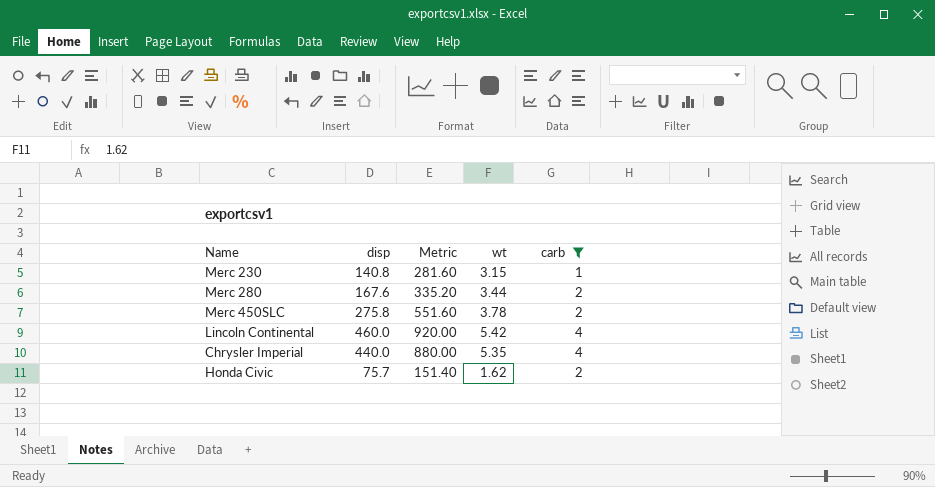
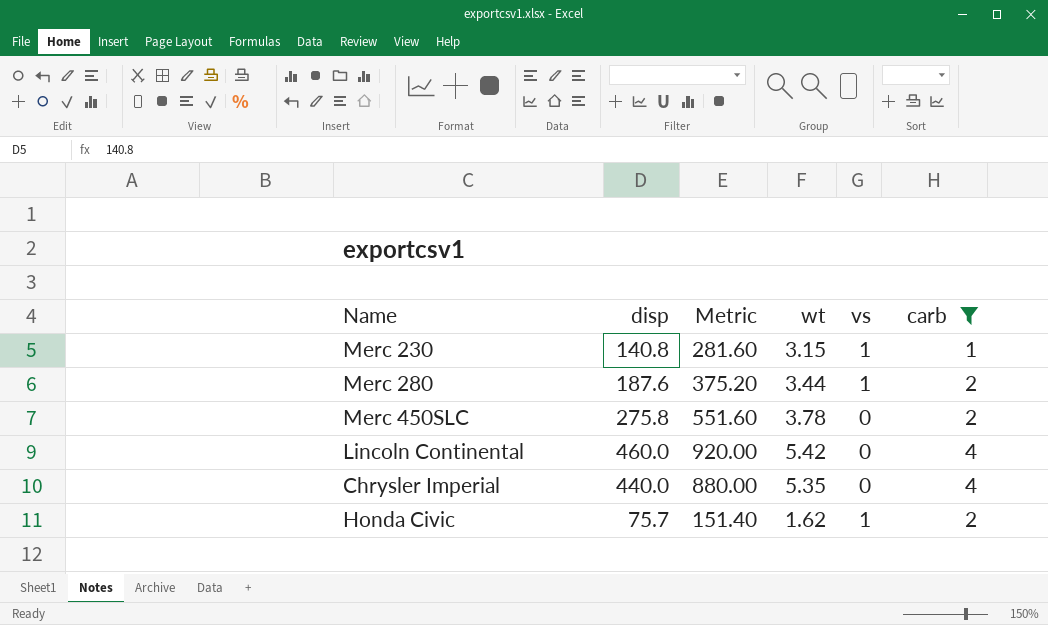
column vs | position: none -> 5
Merc 280 | disp: 167.6 -> 187.6
Merc 280 | Metric: 335.20 -> 375.20

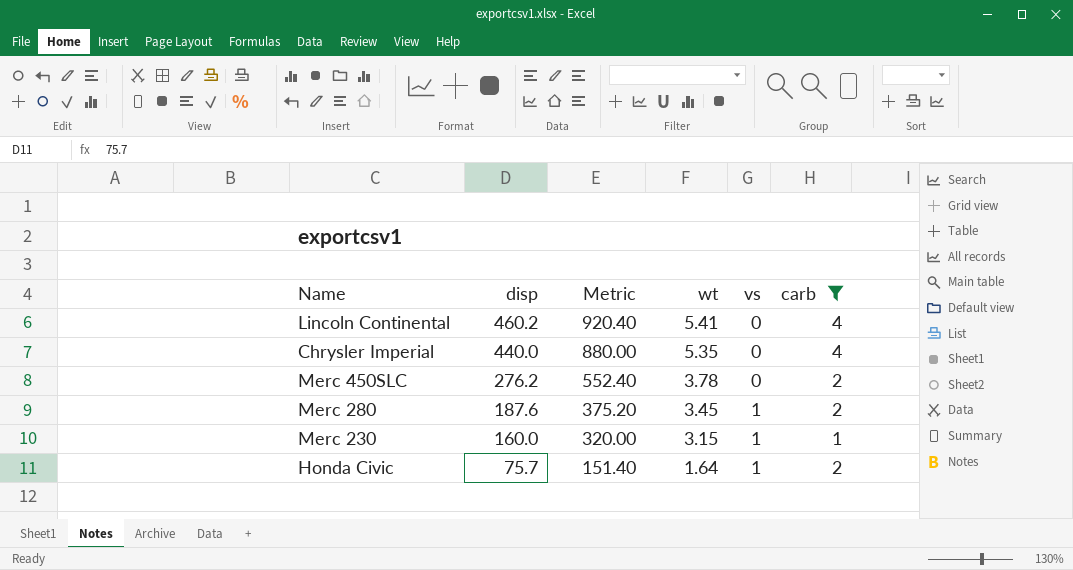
row order: none -> disp descending
Lincoln Continental | disp: 460.0 -> 460.2
Lincoln Continental | Metric: 920.00 -> 920.40
Lincoln Continental | wt: 5.42 -> 5.41
Merc 450SLC | disp: 275.8 -> 276.2
Merc 450SLC | Metric: 551.60 -> 552.40
Merc 280 | wt: 3.44 -> 3.45
Merc 230 | disp: 140.8 -> 160.0
Merc 230 | Metric: 281.60 -> 320.00
Honda Civic | wt: 1.62 -> 1.64

